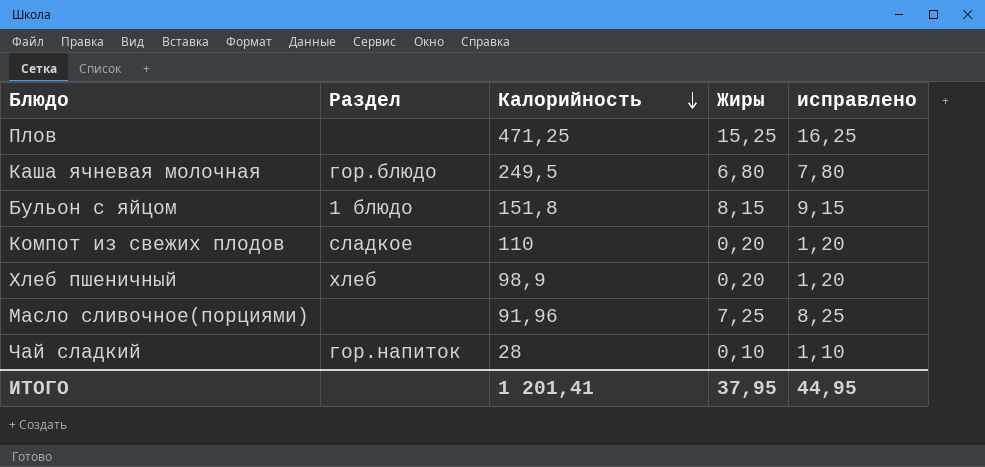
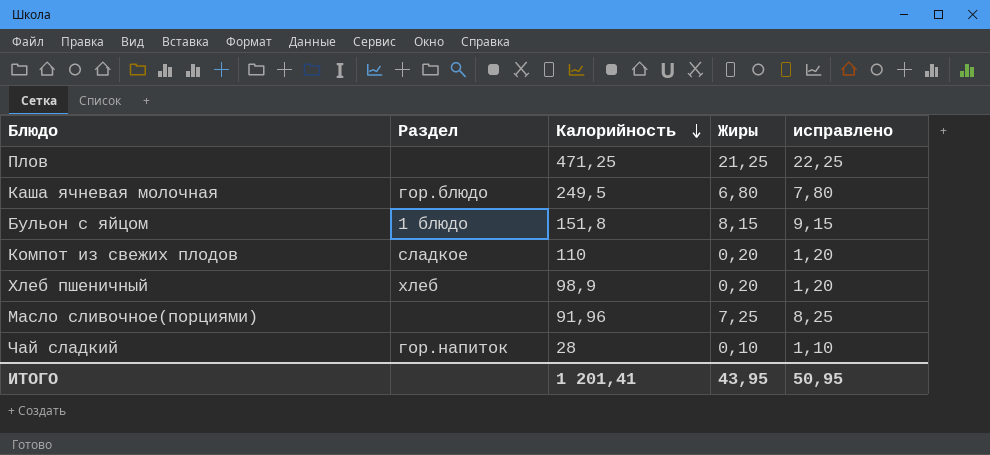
Плов | Жиры: 15,25 -> 21,25
Плов | исправлено: 16,25 -> 22,25
ИТОГО | Жиры: 37,95 -> 43,95
ИТОГО | исправлено: 44,95 -> 50,95

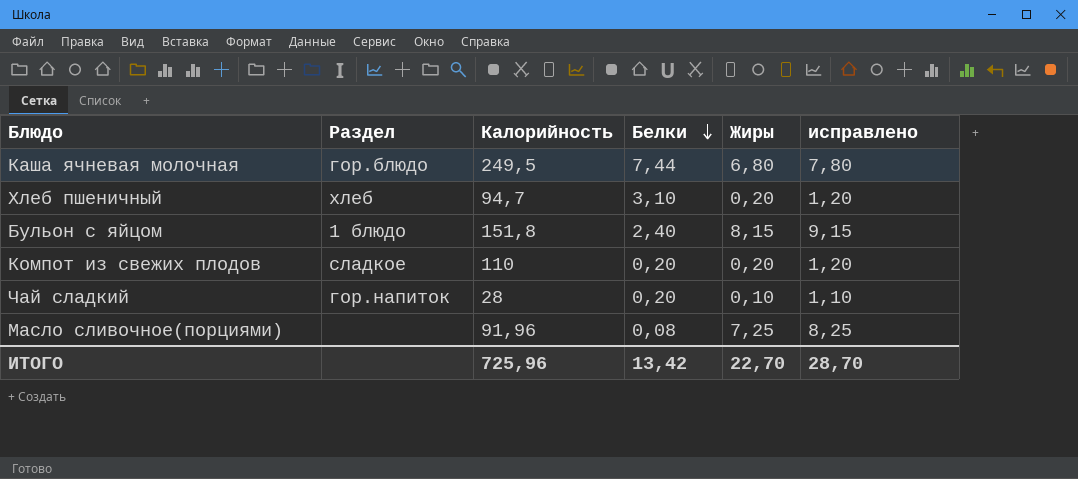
row order: Калорийность descending -> Белки descending
column Белки | position: none -> 4
row Плов: none | 471,25 | 21,25 | 22,25 -> none
Хлеб пшеничный | Калорийность: 98,9 -> 94,7
ИТОГО | Калорийность: 1 201,41 -> 725,96
ИТОГО | Жиры: 43,95 -> 22,70
ИТОГО | исправлено: 50,95 -> 28,70

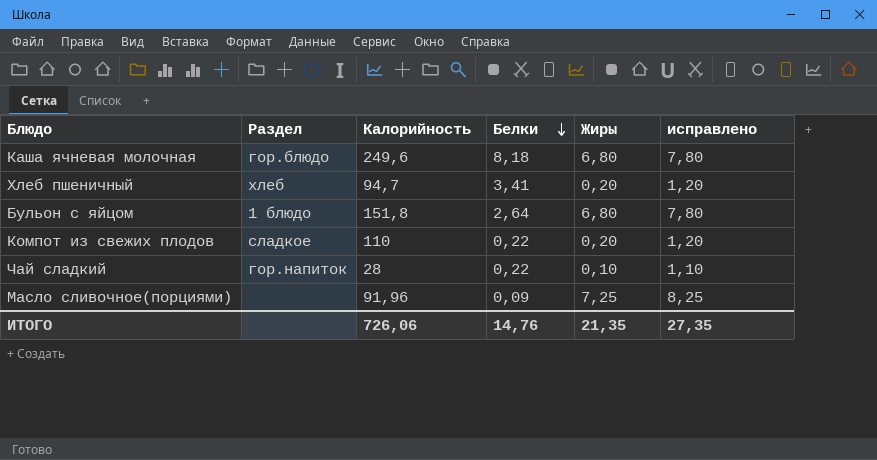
Каша ячневая молочная | Калорийность: 249,5 -> 249,6
Каша ячневая молочная | Белки: 7,44 -> 8,18
Хлеб пшеничный | Белки: 3,10 -> 3,41
Бульон с яйцом | Белки: 2,40 -> 2,64
Бульон с яйцом | Жиры: 8,15 -> 6,80
Бульон с яйцом | исправлено: 9,15 -> 7,80
Компот из свежих плодов | Белки: 0,20 -> 0,22
Чай сладкий | Белки: 0,20 -> 0,22
Масло сливочное(порциями) | Белки: 0,08 -> 0,09
ИТОГО | Калорийность: 725,96 -> 726,06
ИТОГО | Белки: 13,42 -> 14,76
ИТОГО | Жиры: 22,70 -> 21,35
ИТОГО | исправлено: 28,70 -> 27,35

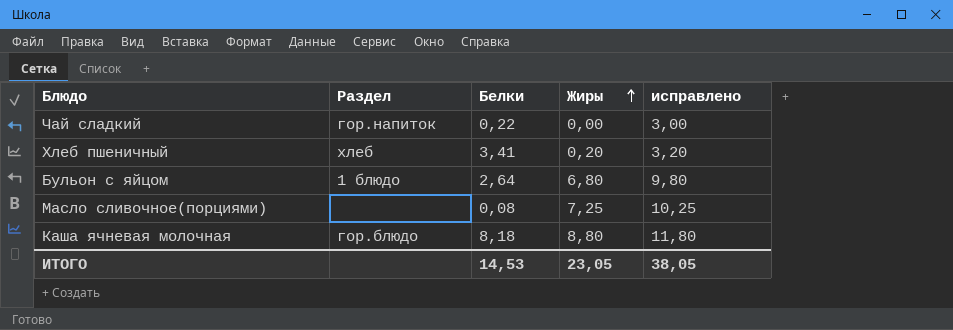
row order: Белки descending -> Жиры ascending
column Калорийность | position: 3 -> none
column исправлено | formula: [Жиры] + 1 -> [Жиры] + 3
row Компот из свежих плодов: сладкое | 110 | 0,22 | 0,20 | 1,20 -> none
Чай сладкий | Жиры: 0,10 -> 0,00
Масло сливочное(порциями) | Белки: 0,09 -> 0,08
Каша ячневая молочная | Жиры: 6,80 -> 8,80
ИТОГО | Белки: 14,76 -> 14,53
ИТОГО | Жиры: 21,35 -> 23,05
ИТОГО | исправлено: 27,35 -> 38,05

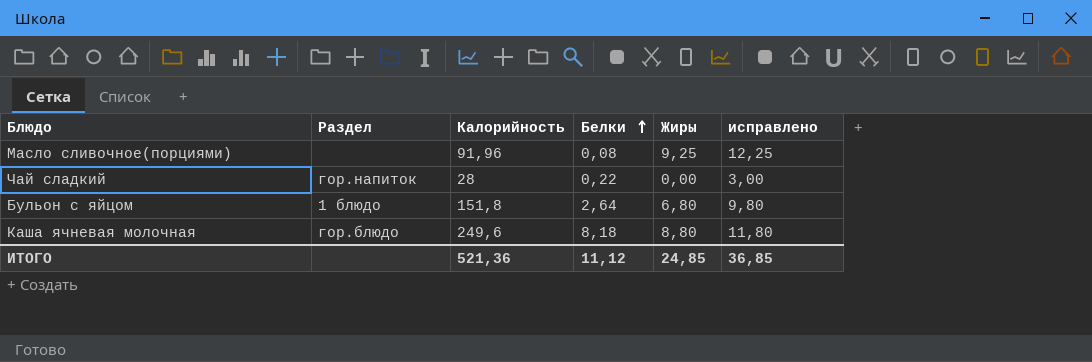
row order: Жиры ascending -> Белки ascending
column Калорийность | position: none -> 3
row Хлеб пшеничный: хлеб | 3,41 | 0,20 | 3,20 -> none
Масло сливочное(порциями) | Жиры: 7,25 -> 9,25
Масло сливочное(порциями) | исправлено: 10,25 -> 12,25
ИТОГО | Белки: 14,53 -> 11,12
ИТОГО | Жиры: 23,05 -> 24,85
ИТОГО | исправлено: 38,05 -> 36,85

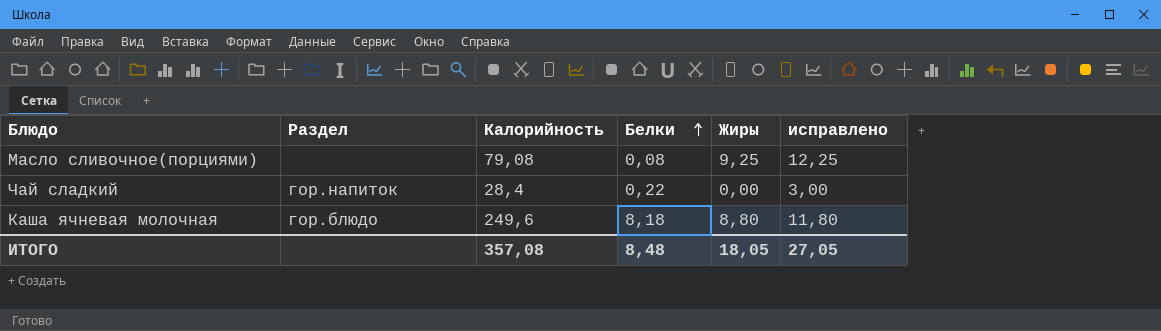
row Бульон с яйцом: 1 блюдо | 151,8 | 2,64 | 6,80 | 9,80 -> none
Масло сливочное(порциями) | Калорийность: 91,96 -> 79,08
Чай сладкий | Калорийность: 28 -> 28,4
ИТОГО | Калорийность: 521,36 -> 357,08
ИТОГО | Белки: 11,12 -> 8,48
ИТОГО | Жиры: 24,85 -> 18,05
ИТОГО | исправлено: 36,85 -> 27,05

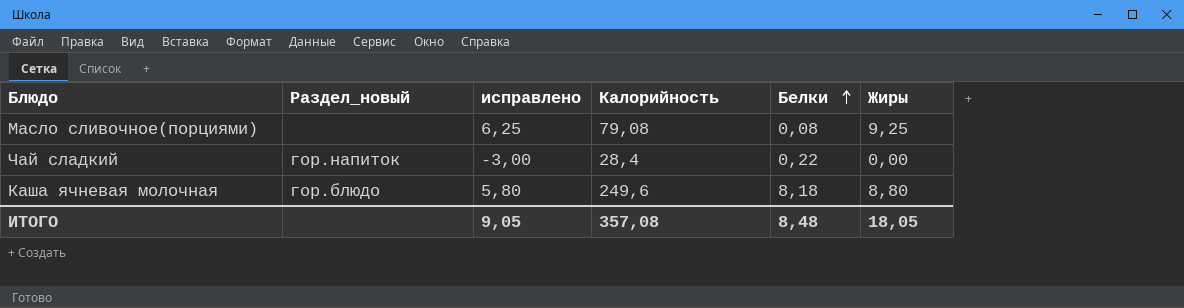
column name: Раздел -> Раздел_новый
column исправлено | formula: [Жиры] + 3 -> [Жиры] - 3
column исправлено | position: 6 -> 3
ИТОГО | исправлено: 27,05 -> 9,05

